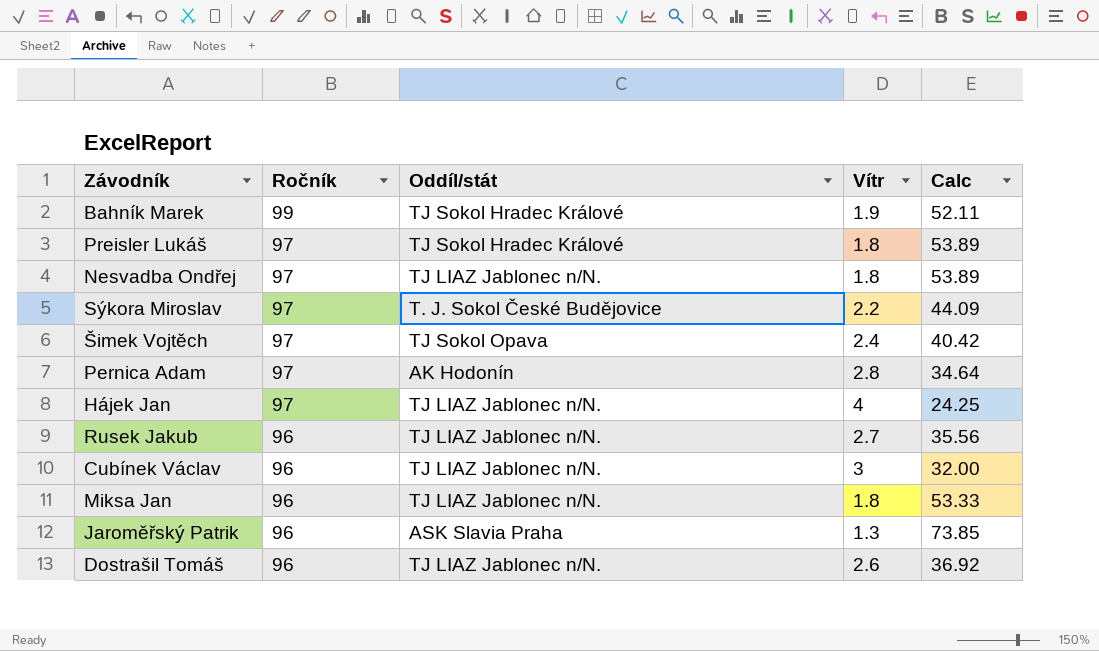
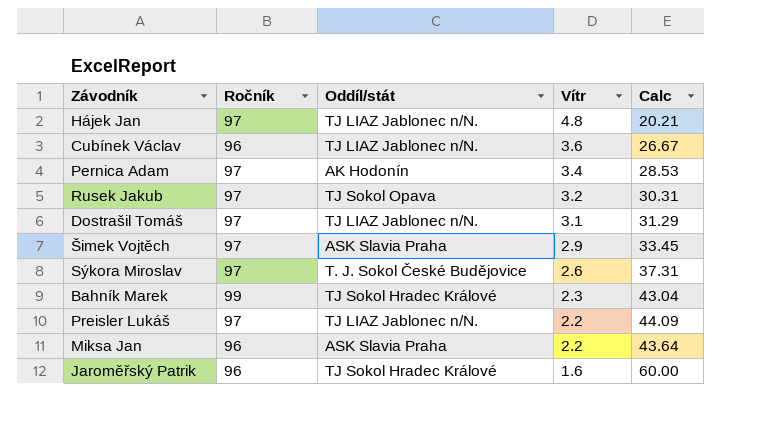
row order: Ročník descending -> Vítr descending
row Nesvadba Ondřej: 97 | TJ LIAZ Jablonec n/N. | 1.8 | 53.89 -> none
Hájek Jan | Vítr: 4 -> 4.8
Hájek Jan | Calc: 24.25 -> 20.21
Cubínek Václav | Vítr: 3 -> 3.6
Cubínek Václav | Calc: 32.00 -> 26.67
Pernica Adam | Vítr: 2.8 -> 3.4
Pernica Adam | Calc: 34.64 -> 28.53
Rusek Jakub | Ročník: 96 -> 97
Rusek Jakub | Oddíl/stát: TJ LIAZ Jablonec n/N. -> TJ Sokol Opava
Rusek Jakub | Vítr: 2.7 -> 3.2
Rusek Jakub | Calc: 35.56 -> 30.31
Dostrašil Tomáš | Ročník: 96 -> 97
Dostrašil Tomáš | Vítr: 2.6 -> 3.1
Dostrašil Tomáš | Calc: 36.92 -> 31.29
Šimek Vojtěch | Oddíl/stát: TJ Sokol Opava -> ASK Slavia Praha
Šimek Vojtěch | Vítr: 2.4 -> 2.9
Šimek Vojtěch | Calc: 40.42 -> 33.45
Sýkora Miroslav | Vítr: 2.2 -> 2.6
Sýkora Miroslav | Calc: 44.09 -> 37.31
Bahník Marek | Vítr: 1.9 -> 2.3
Bahník Marek | Calc: 52.11 -> 43.04
Preisler Lukáš | Oddíl/stát: TJ Sokol Hradec Králové -> TJ LIAZ Jablonec n/N.
Preisler Lukáš | Vítr: 1.8 -> 2.2
Preisler Lukáš | Calc: 53.89 -> 44.09
Miksa Jan | Oddíl/stát: TJ LIAZ Jablonec n/N. -> ASK Slavia Praha
Miksa Jan | Vítr: 1.8 -> 2.2
Miksa Jan | Calc: 53.33 -> 43.64
Jaroměřský Patrik | Oddíl/stát: ASK Slavia Praha -> TJ Sokol Hradec Králové
Jaroměřský Patrik | Vítr: 1.3 -> 1.6
Jaroměřský Patrik | Calc: 73.85 -> 60.00

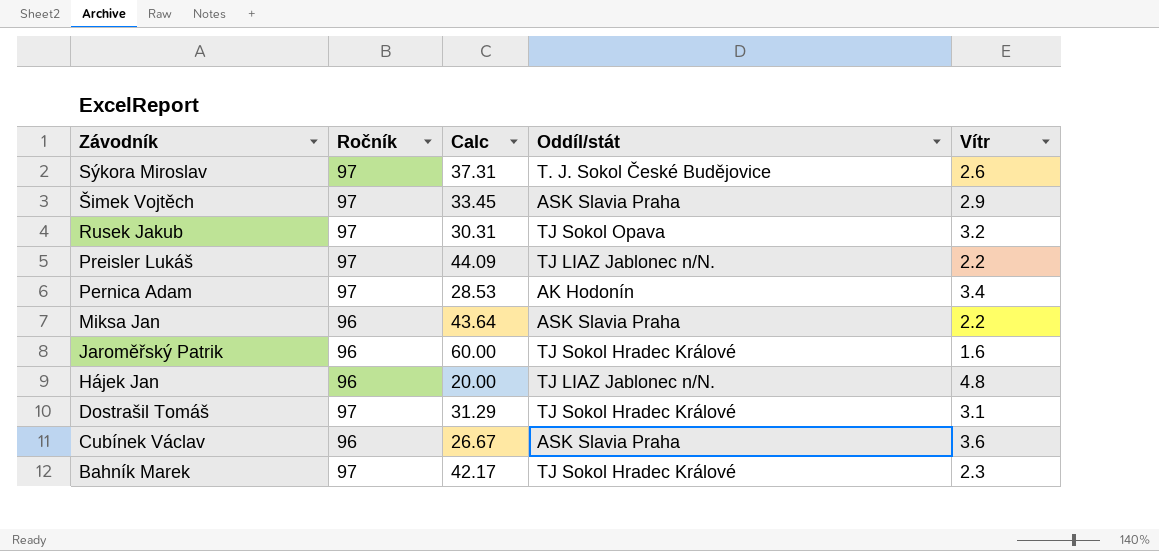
row order: Vítr descending -> Závodník descending
column Calc | position: 5 -> 3
Hájek Jan | Ročník: 97 -> 96
Hájek Jan | Calc: 20.21 -> 20.00
Dostrašil Tomáš | Oddíl/stát: TJ LIAZ Jablonec n/N. -> TJ Sokol Hradec Králové
Cubínek Václav | Oddíl/stát: TJ LIAZ Jablonec n/N. -> ASK Slavia Praha
Bahník Marek | Ročník: 99 -> 97
Bahník Marek | Calc: 43.04 -> 42.17

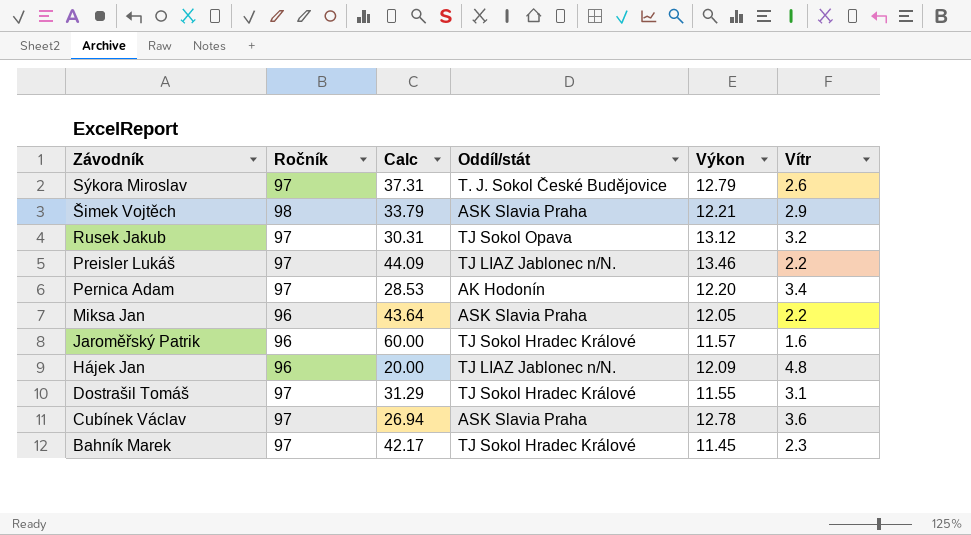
column Výkon | position: none -> 5
Šimek Vojtěch | Ročník: 97 -> 98
Šimek Vojtěch | Calc: 33.45 -> 33.79
Cubínek Václav | Ročník: 96 -> 97
Cubínek Václav | Calc: 26.67 -> 26.94

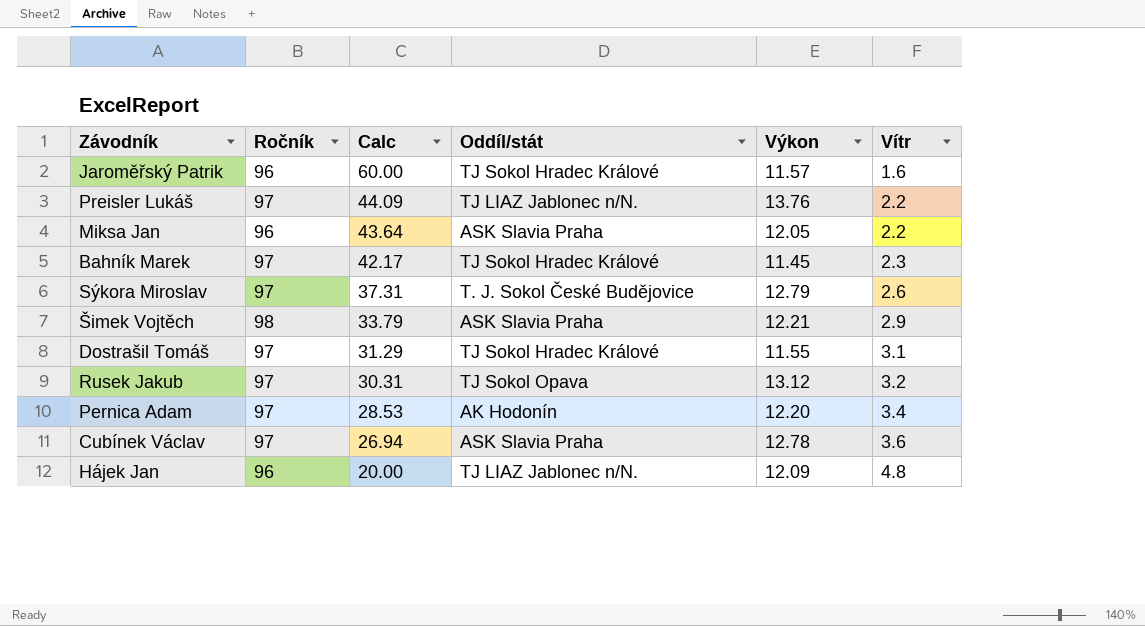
row order: Závodník descending -> Calc descending
Preisler Lukáš | Výkon: 13.46 -> 13.76

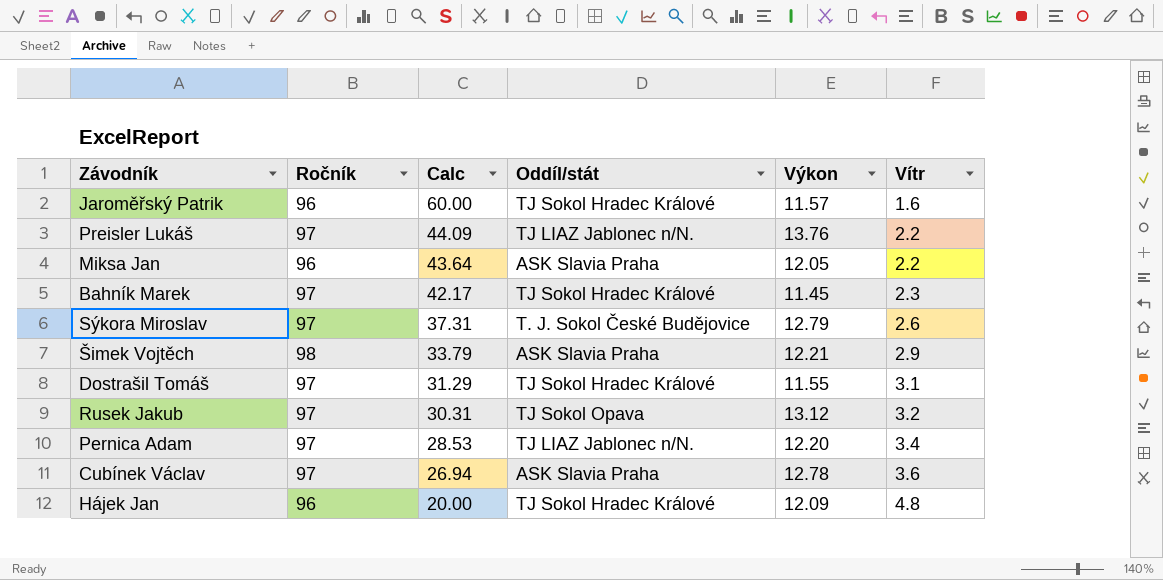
Pernica Adam | Oddíl/stát: AK Hodonín -> TJ LIAZ Jablonec n/N.
Hájek Jan | Oddíl/stát: TJ LIAZ Jablonec n/N. -> TJ Sokol Hradec Králové

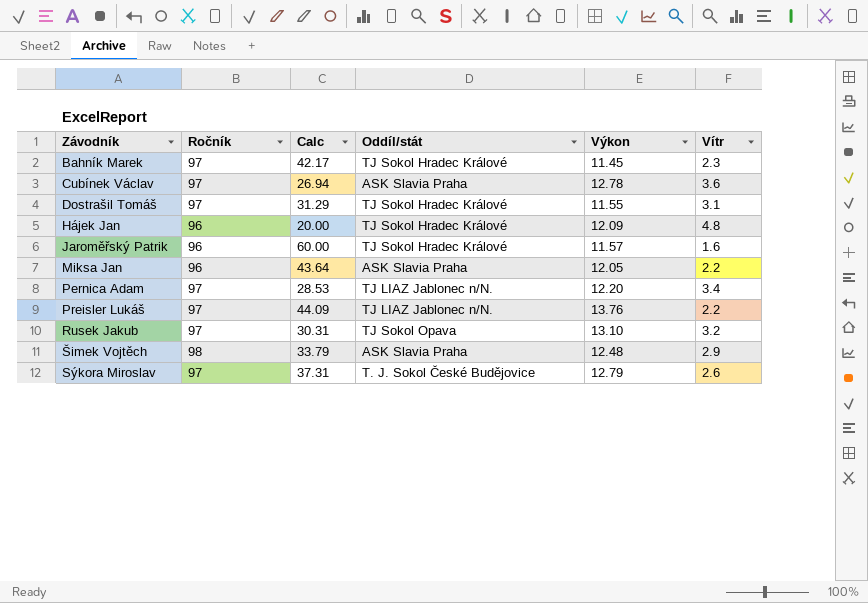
row order: Calc descending -> Závodník ascending
Rusek Jakub | Výkon: 13.12 -> 13.10
Šimek Vojtěch | Výkon: 12.21 -> 12.48

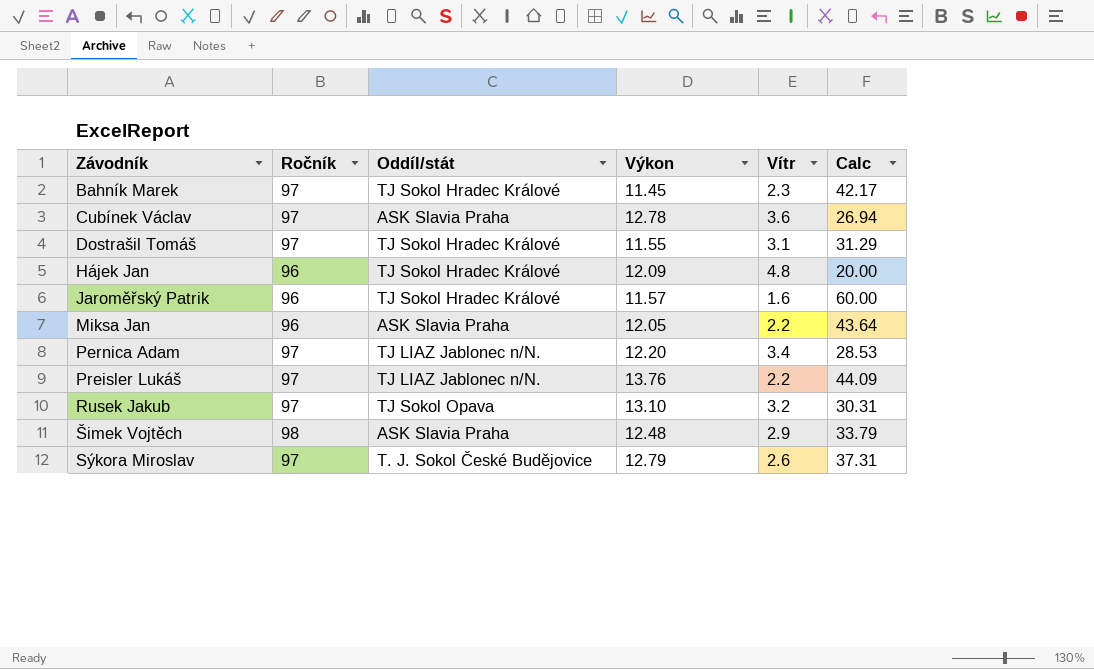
column Calc | position: 3 -> 6

